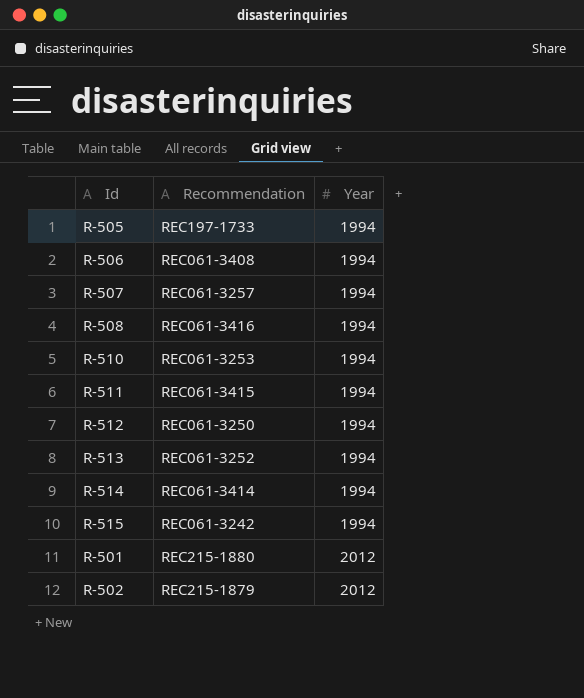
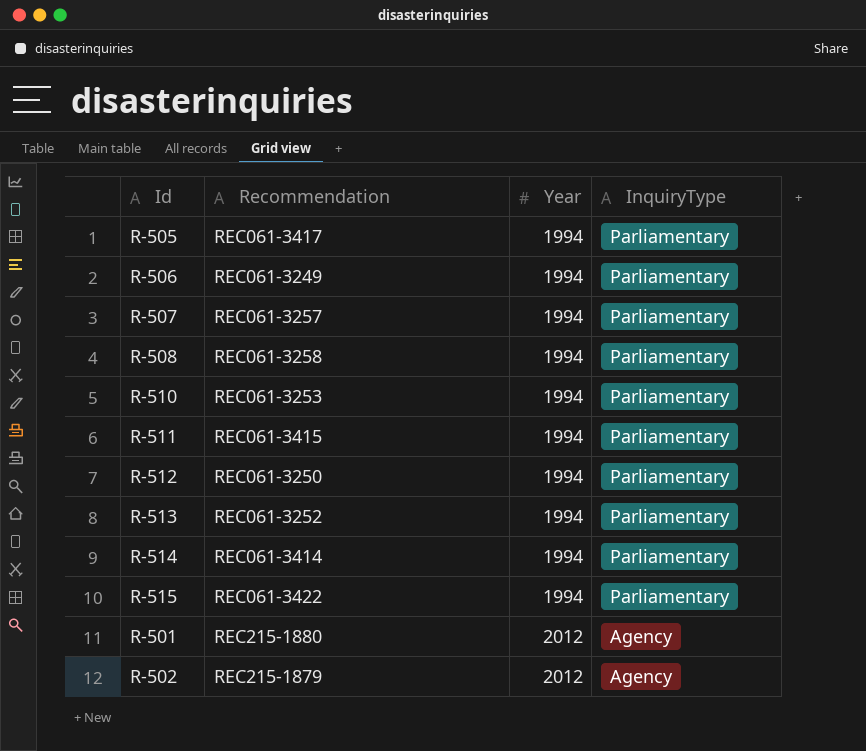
column InquiryType | position: none -> 4
R-505 | Recommendation: REC197-1733 -> REC061-3417
R-506 | Recommendation: REC061-3408 -> REC061-3249
R-508 | Recommendation: REC061-3416 -> REC061-3258
R-515 | Recommendation: REC061-3242 -> REC061-3422

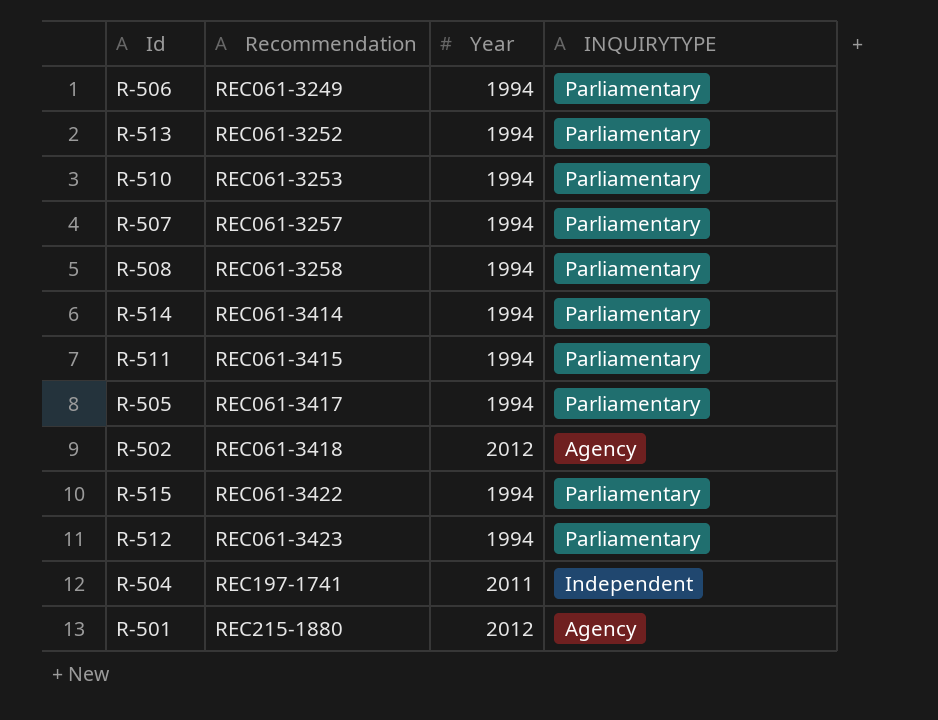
row order: Year ascending -> Recommendation ascending
column name: InquiryType -> INQUIRYTYPE
R-502 | Recommendation: REC215-1879 -> REC061-3418
R-512 | Recommendation: REC061-3250 -> REC061-3423
row R-504: none -> REC197-1741 | 2011 | Independent

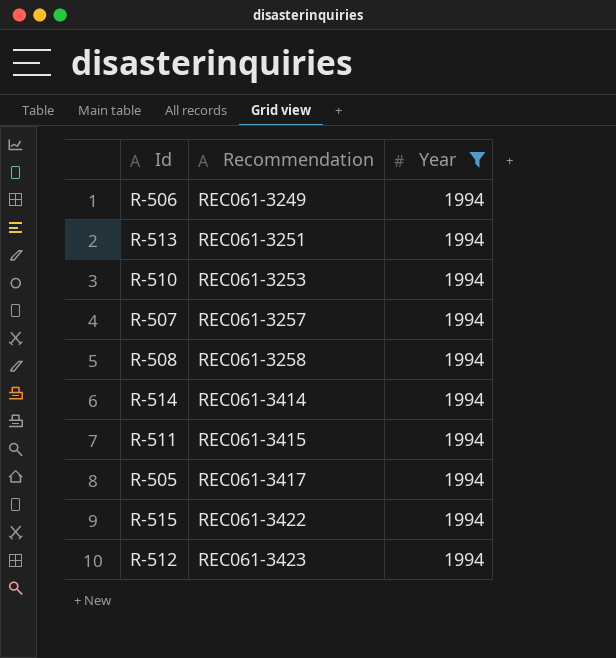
filter: none -> Year = 1994
column INQUIRYTYPE | position: 4 -> none
R-513 | Recommendation: REC061-3252 -> REC061-3251

